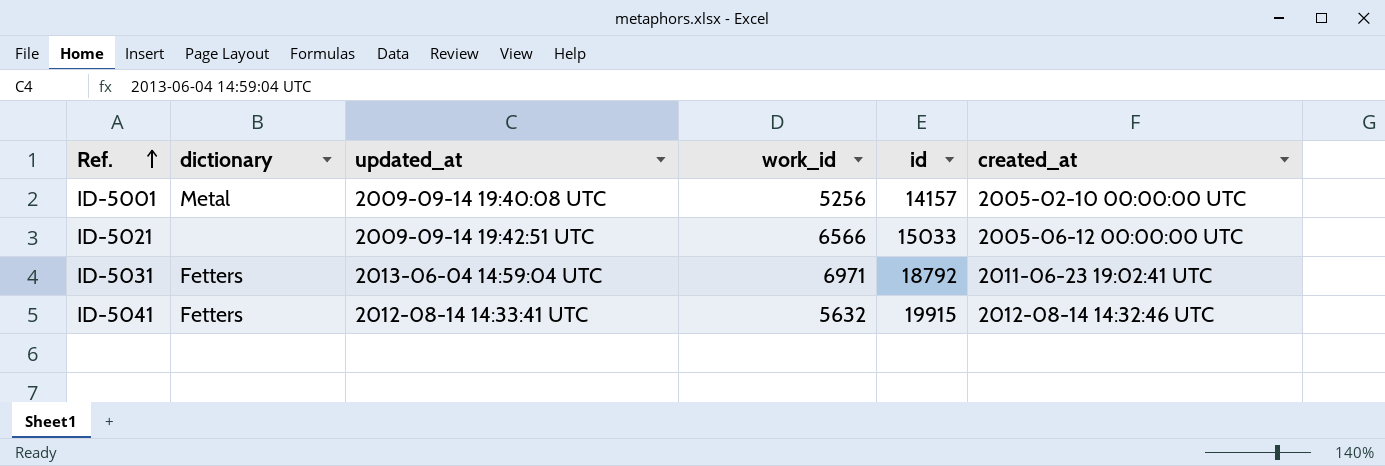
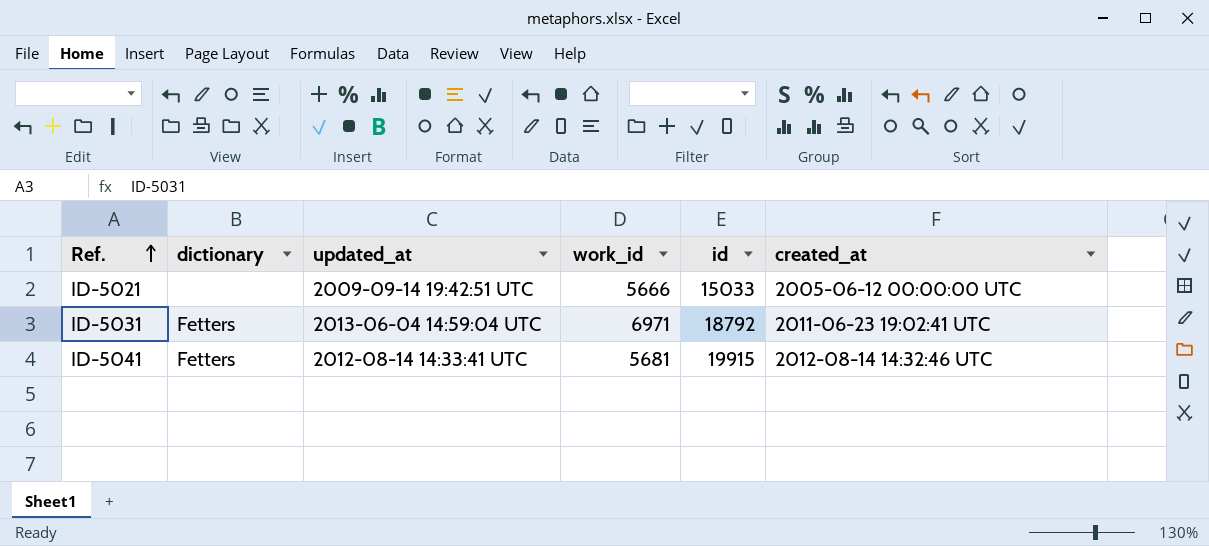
row ID-5001: Metal | 2009-09-14 19:40:08 UTC | 5256 | 14157 | 2005-02-10 00:00:00 UTC -> none
ID-5021 | work_id: 6566 -> 5666
ID-5041 | work_id: 5632 -> 5681

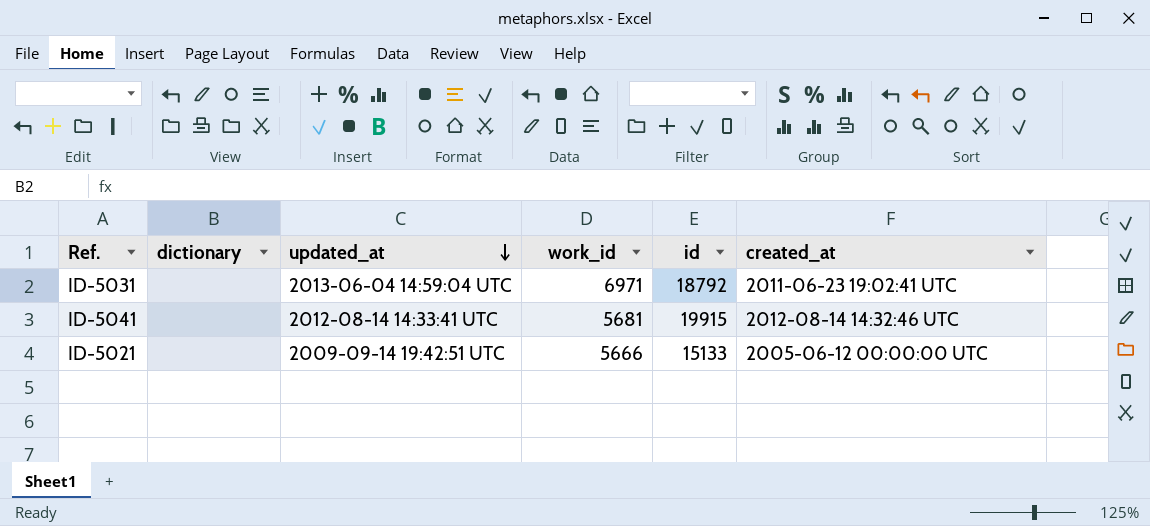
row order: Ref. ascending -> updated_at descending
ID-5031 | dictionary: Fetters -> none
ID-5041 | dictionary: Fetters -> none
ID-5021 | id: 15033 -> 15133

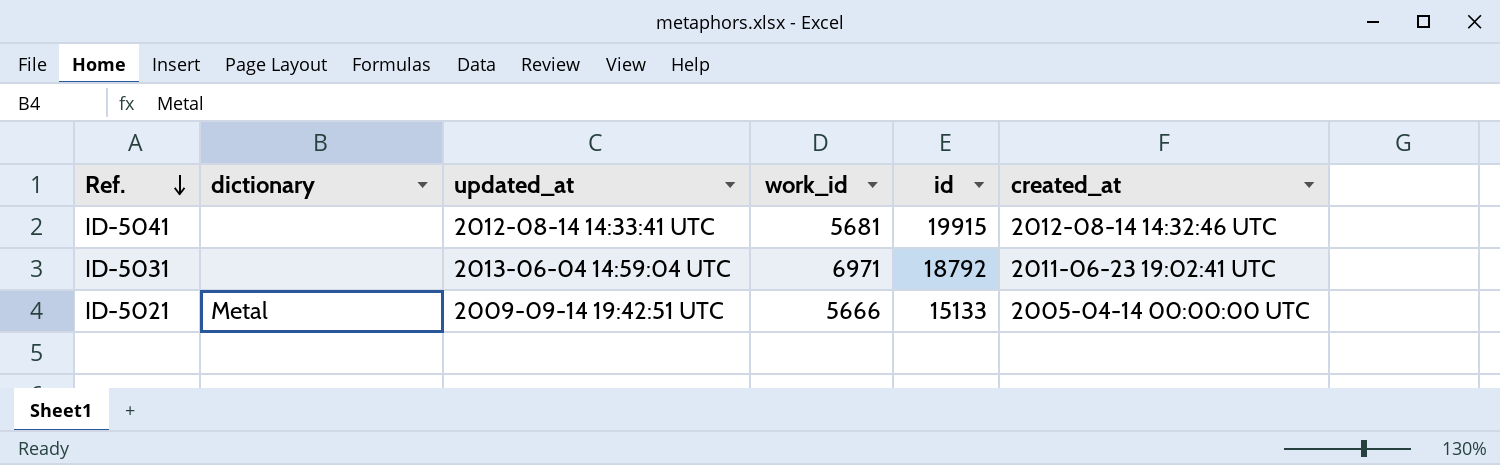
row order: updated_at descending -> Ref. descending
ID-5021 | dictionary: none -> Metal
ID-5021 | created_at: 2005-06-12 00:00:00 UTC -> 2005-04-14 00:00:00 UTC

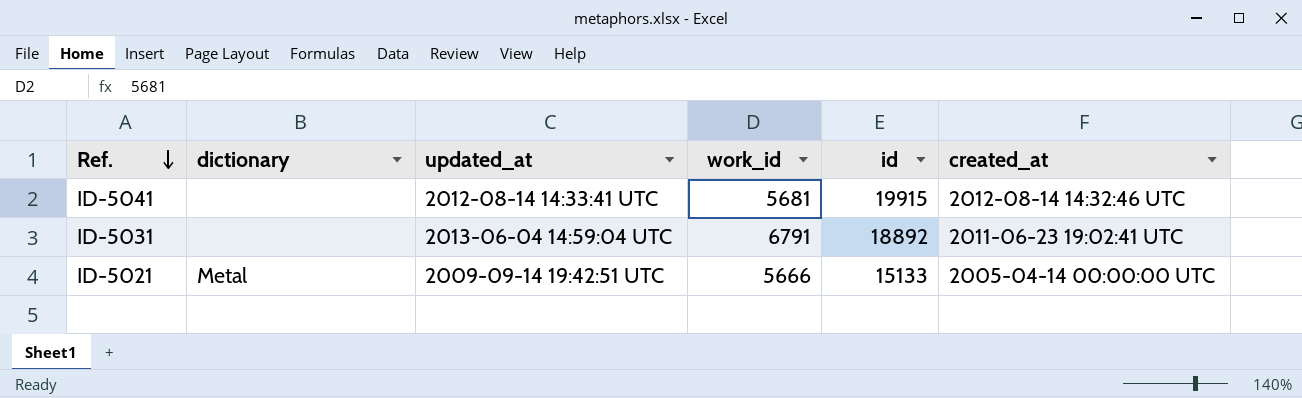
ID-5031 | work_id: 6971 -> 6791
ID-5031 | id: 18792 -> 18892

